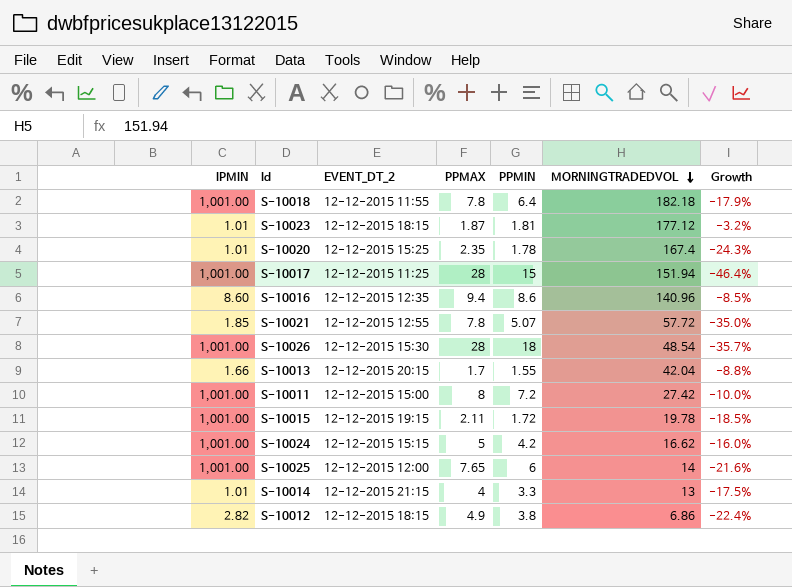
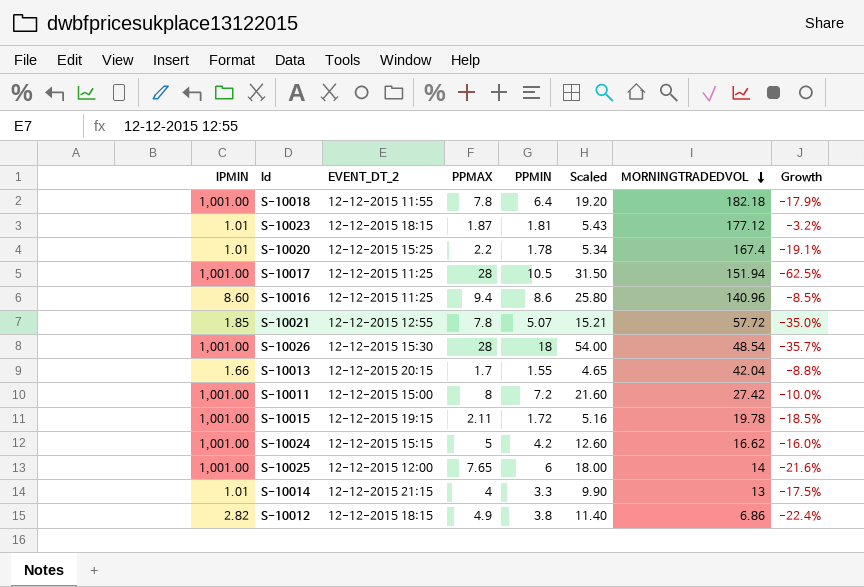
column Scaled | formula: none -> [PPMIN] * 3
S-10020 | PPMAX: 2.35 -> 2.2
S-10020 | Growth: -24.3% -> -19.1%
S-10017 | PPMIN: 15 -> 10.5
S-10017 | Growth: -46.4% -> -62.5%
S-10016 | EVENT_DT_2: 12-12-2015 12:35 -> 12-12-2015 11:25

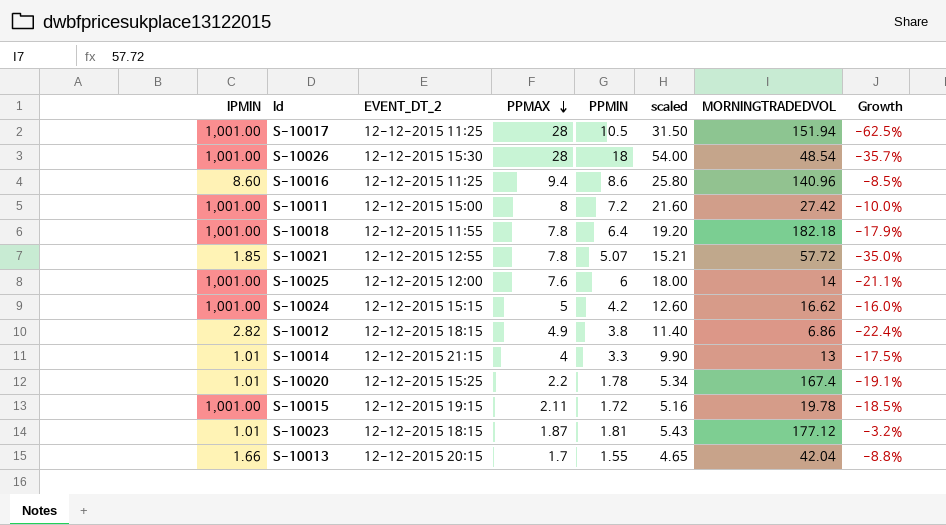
row order: MORNINGTRADEDVOL descending -> PPMAX descending
column name: Scaled -> scaled
S-10025 | PPMAX: 7.65 -> 7.6
S-10025 | Growth: -21.6% -> -21.1%

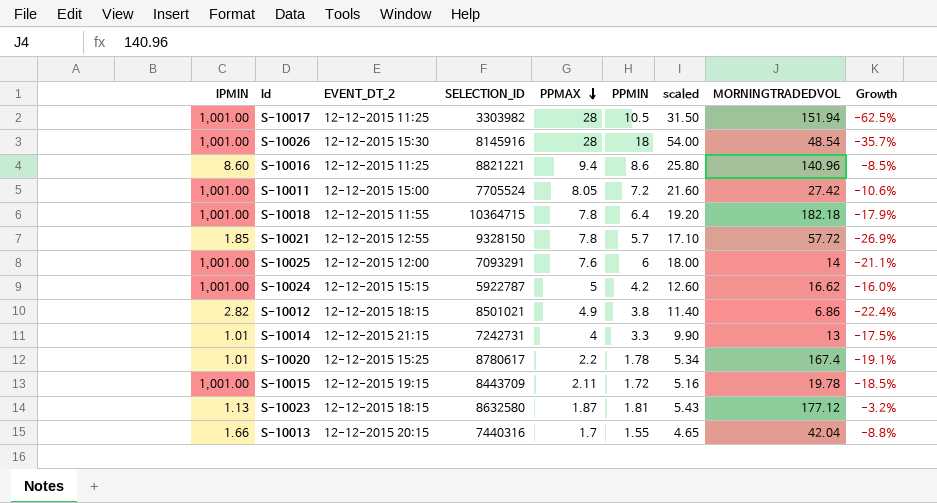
column SELECTION_ID | position: none -> 4
S-10011 | PPMAX: 8 -> 8.05
S-10011 | Growth: -10.0% -> -10.6%
S-10021 | PPMIN: 5.07 -> 5.7
S-10021 | scaled: 15.21 -> 17.10
S-10021 | Growth: -35.0% -> -26.9%
S-10023 | IPMIN: 1.01 -> 1.13

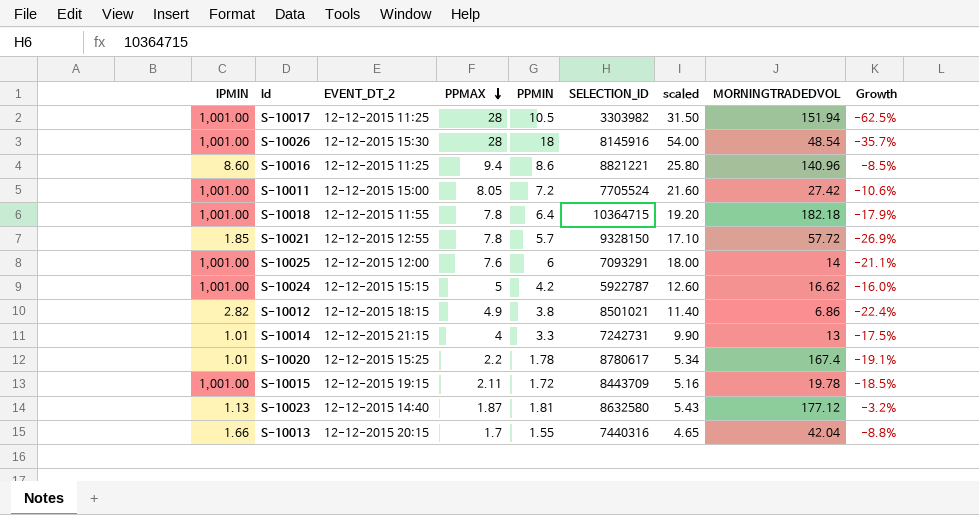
column SELECTION_ID | position: 4 -> 6
S-10023 | EVENT_DT_2: 12-12-2015 18:15 -> 12-12-2015 14:40

